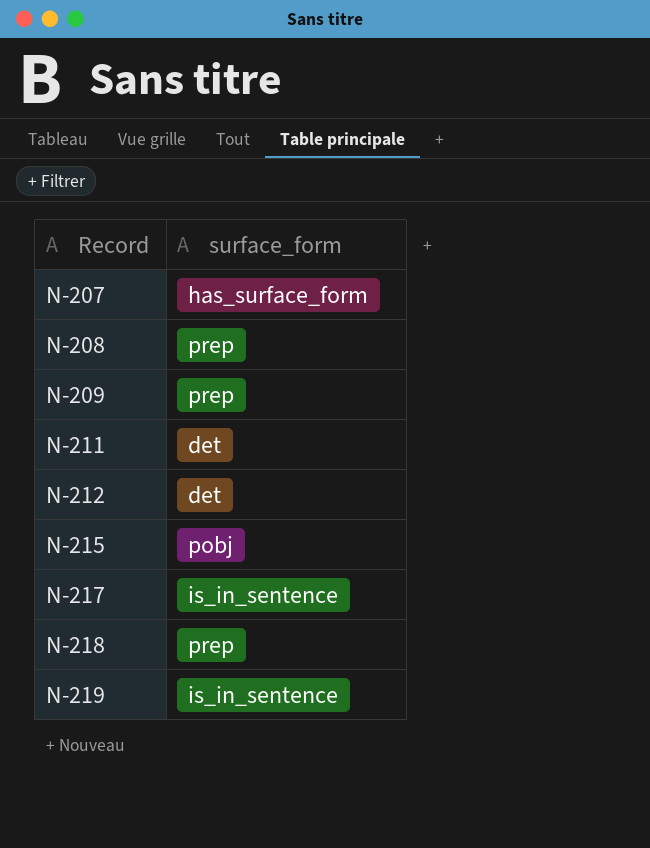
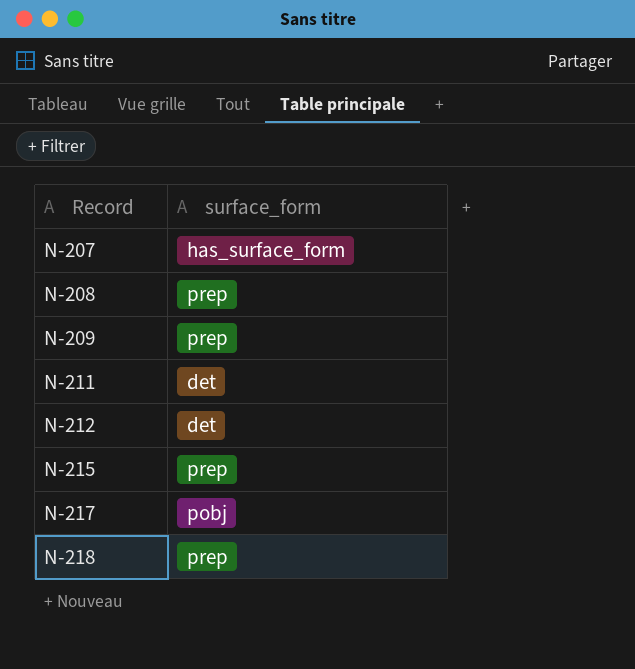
row N-219: is_in_sentence -> none
N-215 | surface_form: pobj -> prep
N-217 | surface_form: is_in_sentence -> pobj

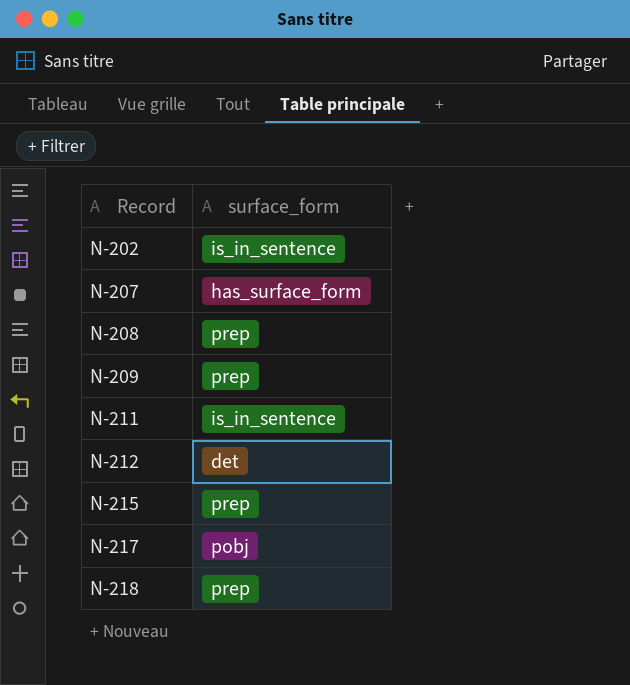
row N-202: none -> is_in_sentence
N-211 | surface_form: det -> is_in_sentence

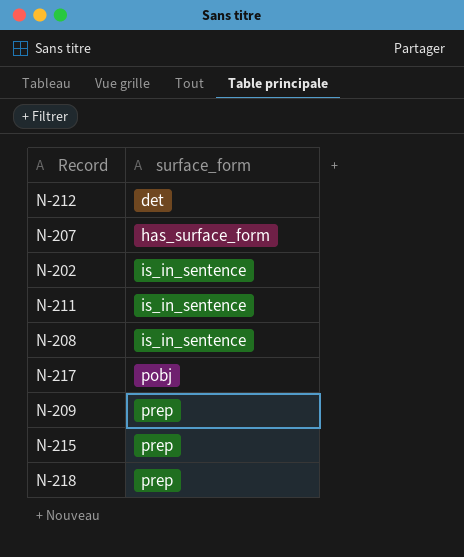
row order: Record ascending -> surface_form ascending
N-208 | surface_form: prep -> is_in_sentence

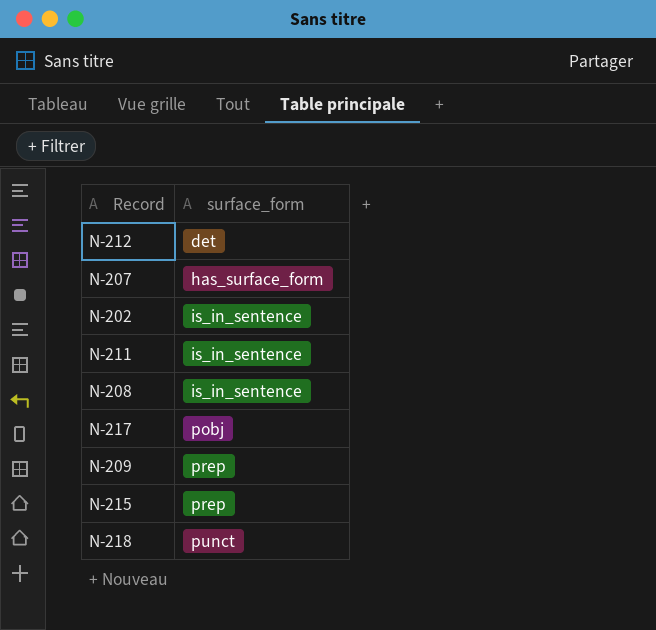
N-218 | surface_form: prep -> punct

